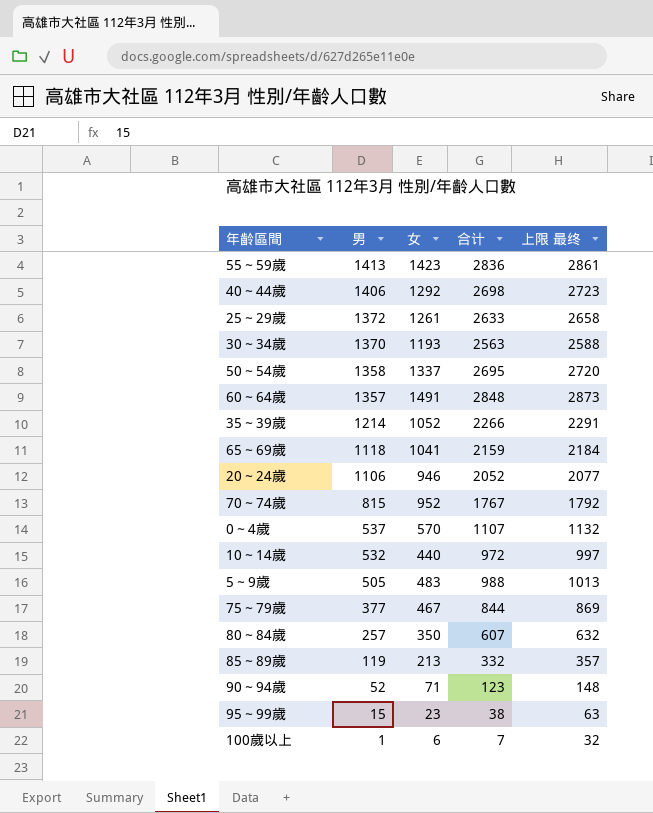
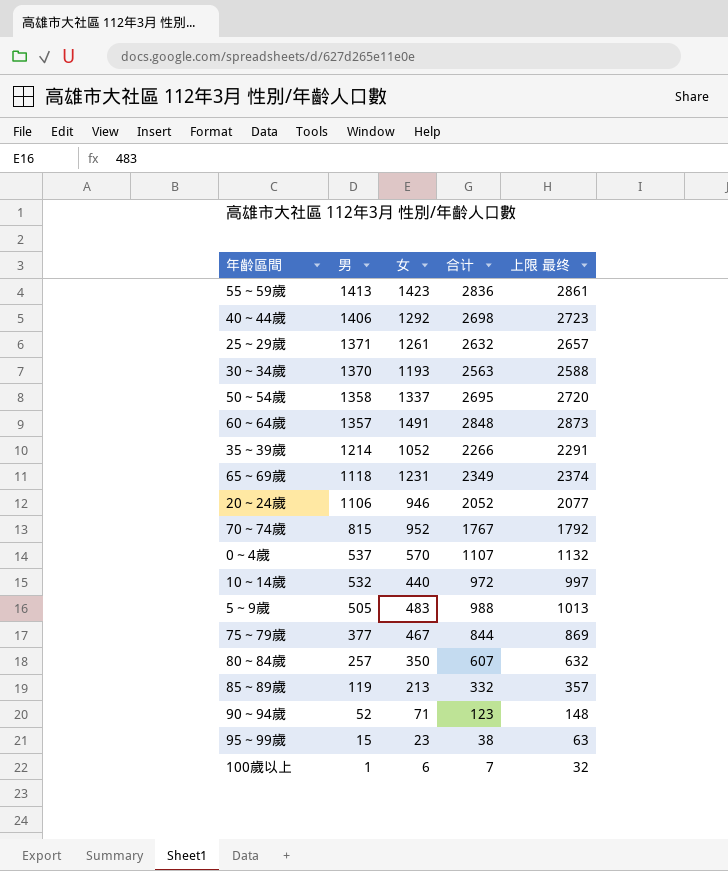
25～29歲 | 男: 1372 -> 1371
25～29歲 | 合计: 2633 -> 2632
25～29歲 | 上限 最终: 2658 -> 2657
65～69歲 | 女: 1041 -> 1231
65～69歲 | 合计: 2159 -> 2349
65～69歲 | 上限 最终: 2184 -> 2374

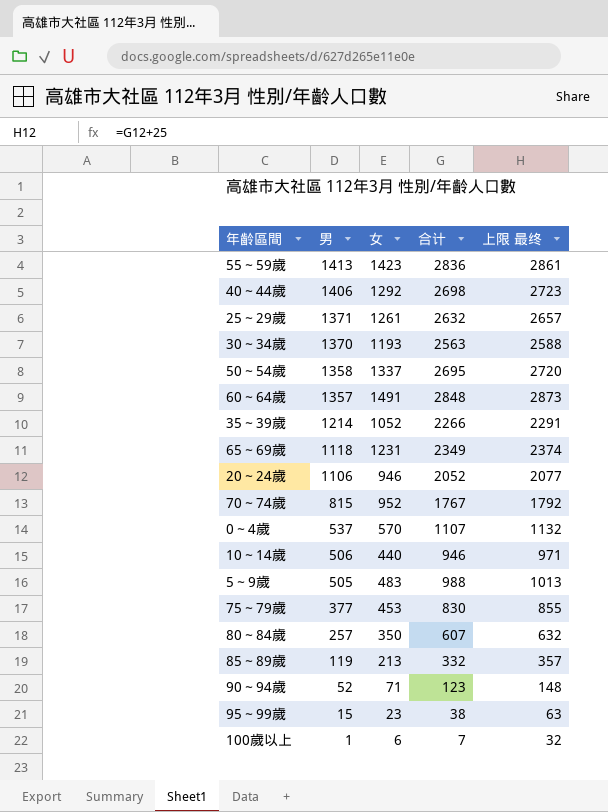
10～14歲 | 男: 532 -> 506
10～14歲 | 合计: 972 -> 946
10～14歲 | 上限 最终: 997 -> 971
75～79歲 | 女: 467 -> 453
75～79歲 | 合计: 844 -> 830
75～79歲 | 上限 最终: 869 -> 855

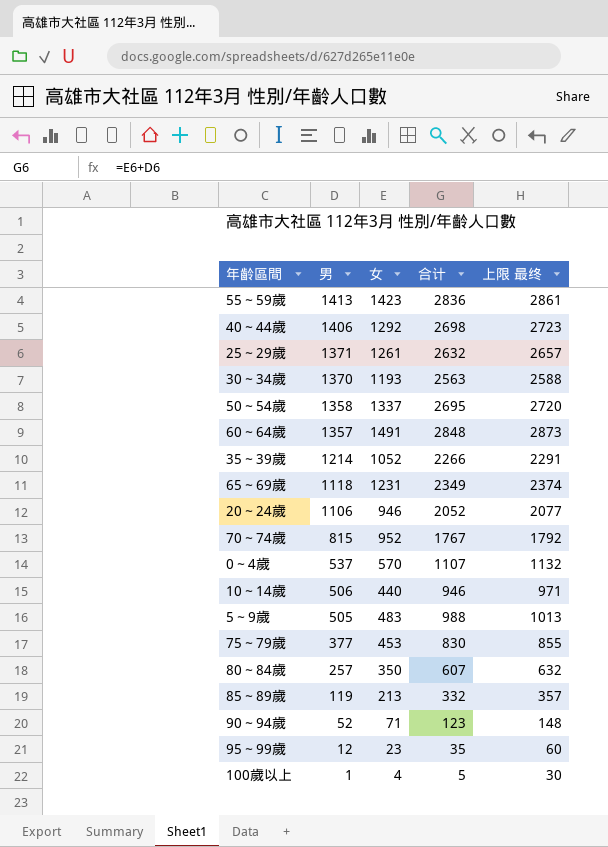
95～99歲 | 男: 15 -> 12
95～99歲 | 合计: 38 -> 35
95～99歲 | 上限 最终: 63 -> 60
100歲以上 | 女: 6 -> 4
100歲以上 | 合计: 7 -> 5
100歲以上 | 上限 最终: 32 -> 30

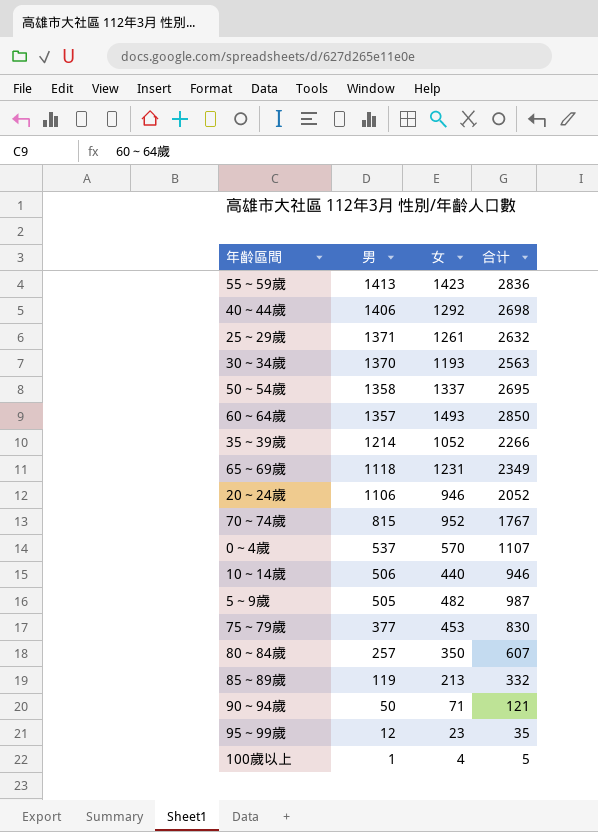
column 上限 最终 | formula: [合计] + 25 -> none
60～64歲 | 女: 1491 -> 1493
60～64歲 | 合计: 2848 -> 2850
5～9歲 | 女: 483 -> 482
5～9歲 | 合计: 988 -> 987
90～94歲 | 男: 52 -> 50
90～94歲 | 合计: 123 -> 121

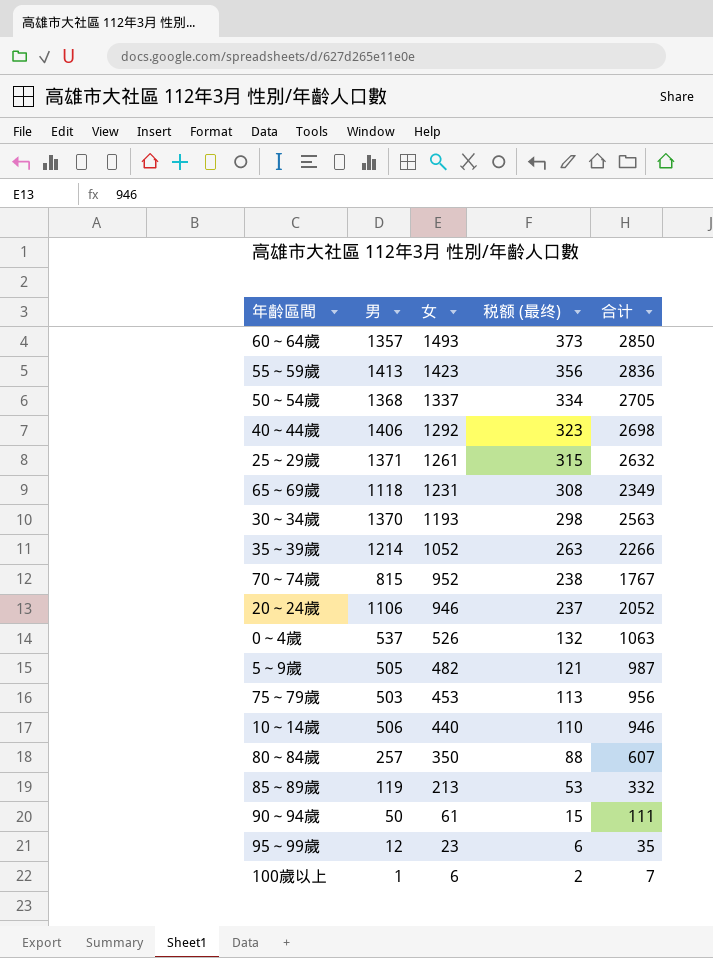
row order: 男 descending -> 女 descending
column 税额 (最终) | formula: none -> [女] * 0.25
50～54歲 | 男: 1358 -> 1368
50～54歲 | 合计: 2695 -> 2705
0～4歲 | 女: 570 -> 526
0～4歲 | 合计: 1107 -> 1063
75～79歲 | 男: 377 -> 503
75～79歲 | 合计: 830 -> 956
90～94歲 | 女: 71 -> 61
90～94歲 | 合计: 121 -> 111
100歲以上 | 女: 4 -> 6
100歲以上 | 合计: 5 -> 7

